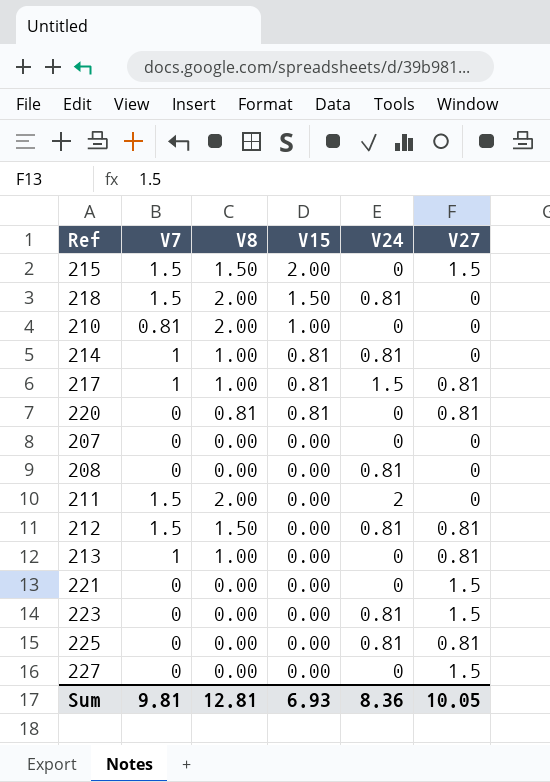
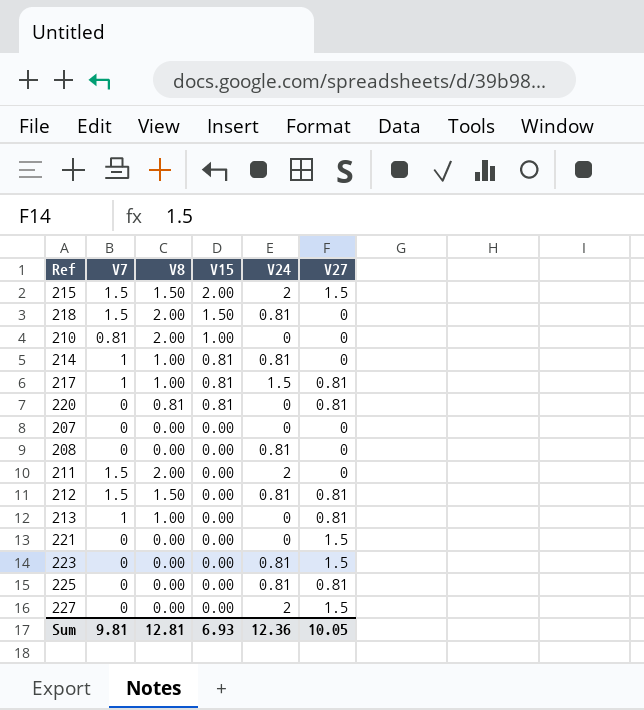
215 | V24: 0 -> 2
227 | V24: 0 -> 2
Sum | V24: 8.36 -> 12.36

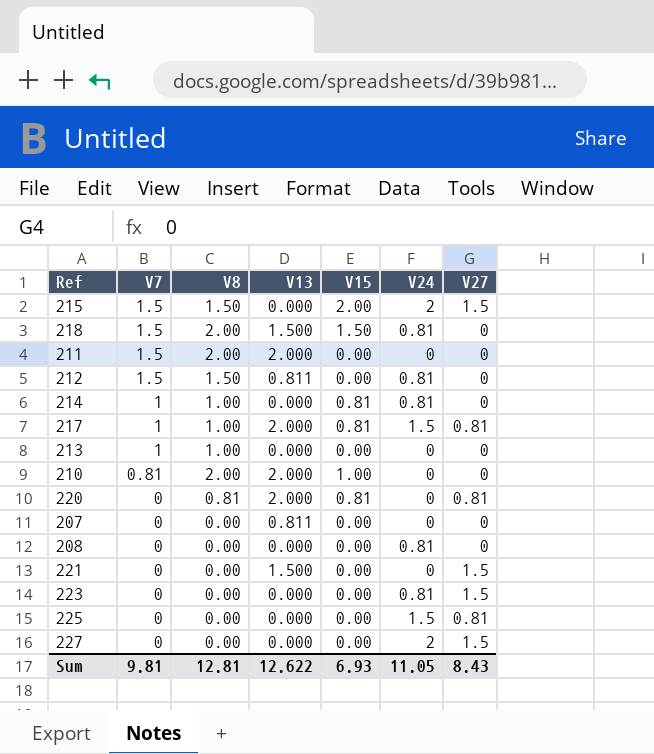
row order: V15 descending -> V7 descending
column V13 | position: none -> 4
211 | V24: 2 -> 0
212 | V27: 0.81 -> 0
213 | V27: 0.81 -> 0
225 | V24: 0.81 -> 1.5
Sum | V24: 12.36 -> 11.05
Sum | V27: 10.05 -> 8.43

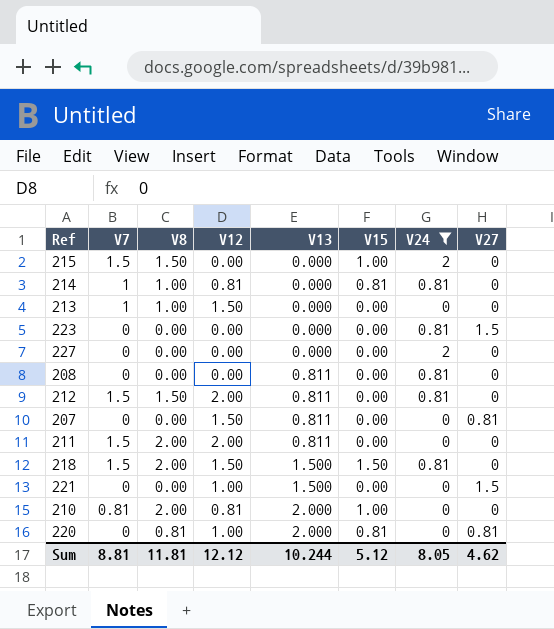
filter: none -> V24 != 1.5
row order: V7 descending -> V13 ascending
column V12 | position: none -> 4
215 | V15: 2.00 -> 1.00
215 | V27: 1.5 -> 0
227 | V27: 1.5 -> 0
208 | V13: 0.000 -> 0.811
207 | V27: 0 -> 0.81
211 | V13: 2.000 -> 0.811
Sum | V7: 9.81 -> 8.81
Sum | V8: 12.81 -> 11.81
Sum | V13: 12.622 -> 10.244
Sum | V15: 6.93 -> 5.12
Sum | V24: 11.05 -> 8.05
Sum | V27: 8.43 -> 4.62

